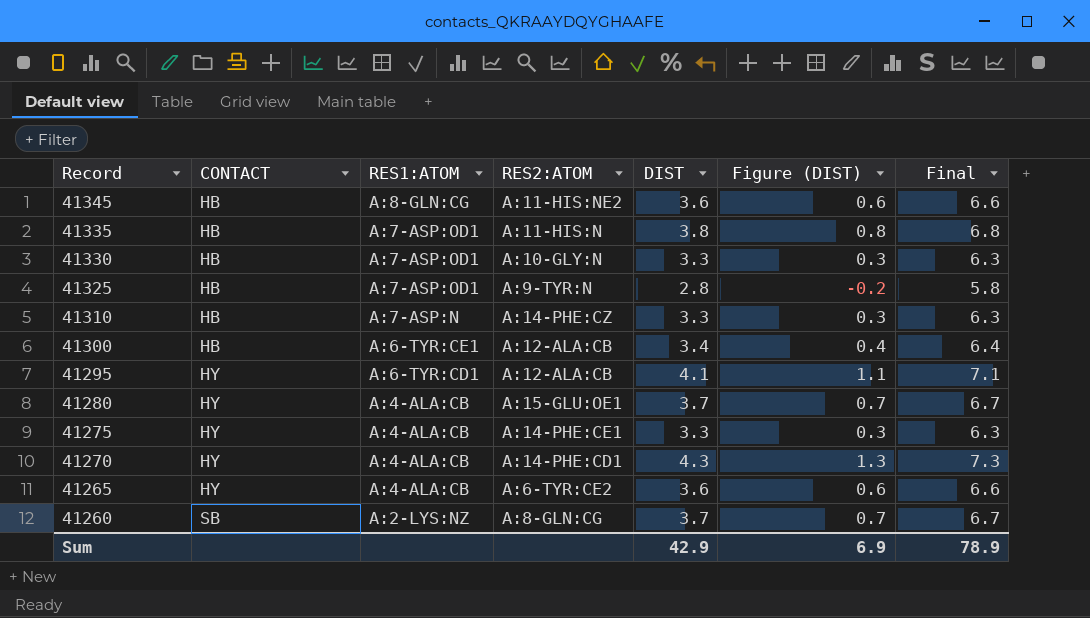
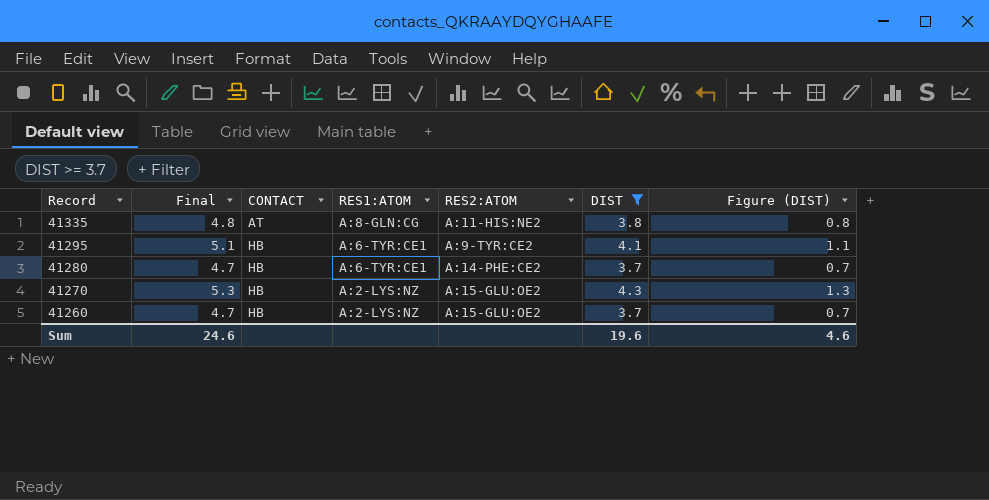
filter: none -> DIST >= 3.7
column Final | formula: [DIST] + 3 -> [DIST] + 1
column Final | position: 7 -> 2
41335 | CONTACT: HB -> AT
41335 | RES1:ATOM: A:7-ASP:OD1 -> A:8-GLN:CG
41335 | RES2:ATOM: A:11-HIS:N -> A:11-HIS:NE2
41295 | CONTACT: HY -> HB
41295 | RES1:ATOM: A:6-TYR:CD1 -> A:6-TYR:CE1
41295 | RES2:ATOM: A:12-ALA:CB -> A:9-TYR:CE2
41280 | CONTACT: HY -> HB
41280 | RES1:ATOM: A:4-ALA:CB -> A:6-TYR:CE1
41280 | RES2:ATOM: A:15-GLU:OE1 -> A:14-PHE:CE2
41270 | CONTACT: HY -> HB
41270 | RES1:ATOM: A:4-ALA:CB -> A:2-LYS:NZ
41270 | RES2:ATOM: A:14-PHE:CD1 -> A:15-GLU:OE2
41260 | CONTACT: SB -> HB
41260 | RES2:ATOM: A:8-GLN:CG -> A:15-GLU:OE2
Sum | Final: 78.9 -> 24.6
Sum | DIST: 42.9 -> 19.6
Sum | Figure (DIST): 6.9 -> 4.6

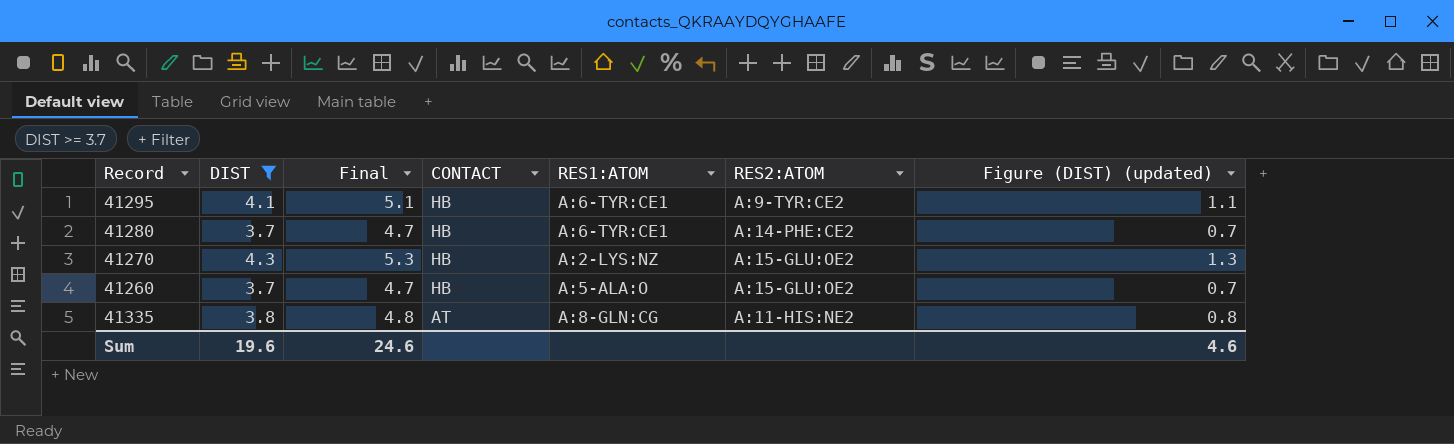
row order: Record descending -> CONTACT descending
column DIST | position: 6 -> 2
column name: Figure (DIST) -> Figure (DIST) (updated)
41260 | RES1:ATOM: A:2-LYS:NZ -> A:5-ALA:O

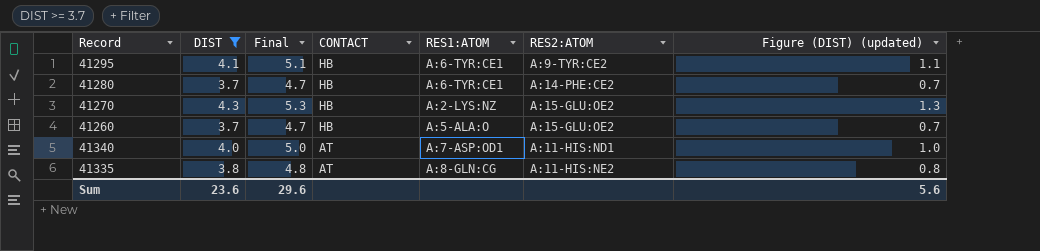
row 41340: none -> 4.0 | 5.0 | AT | A:7-ASP:OD1 | A:11-HIS:ND1 | 1.0
Sum | DIST: 19.6 -> 23.6
Sum | Final: 24.6 -> 29.6
Sum | Figure (DIST) (updated): 4.6 -> 5.6

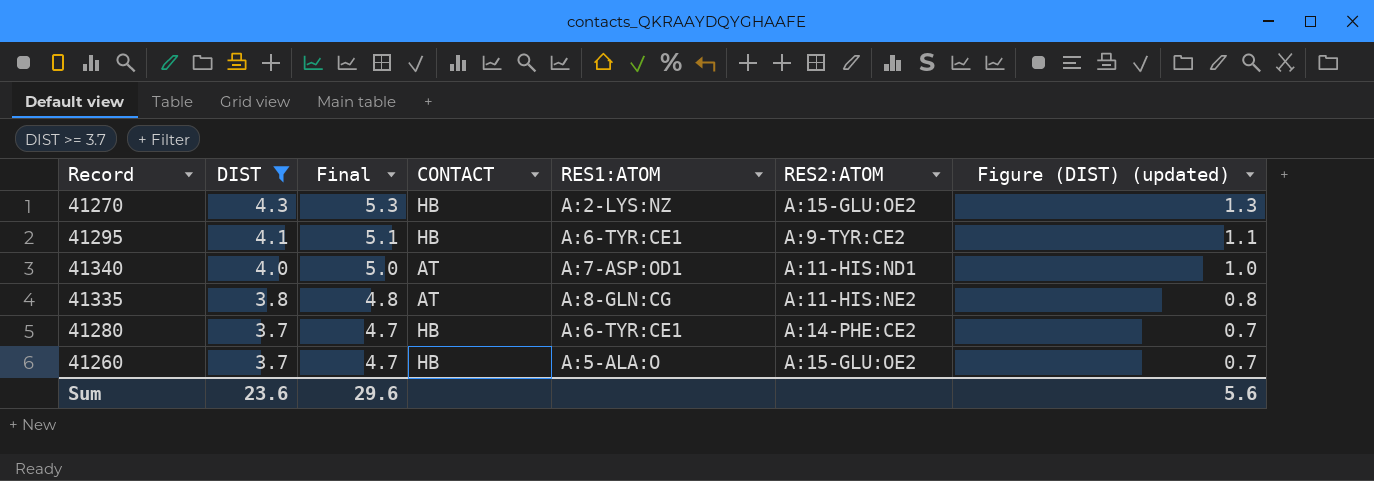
row order: CONTACT descending -> DIST descending

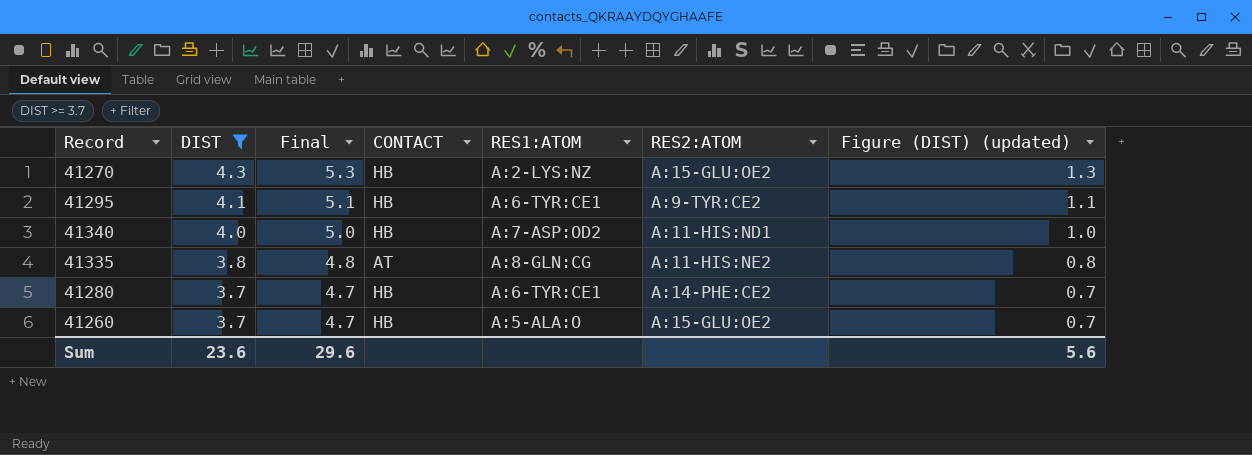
41340 | CONTACT: AT -> HB
41340 | RES1:ATOM: A:7-ASP:OD1 -> A:7-ASP:OD2

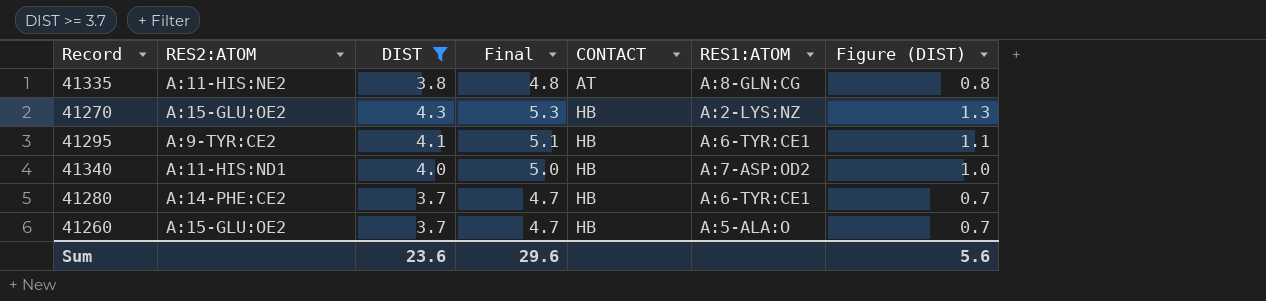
row order: DIST descending -> CONTACT ascending
column RES2:ATOM | position: 6 -> 2
column name: Figure (DIST) (updated) -> Figure (DIST)

